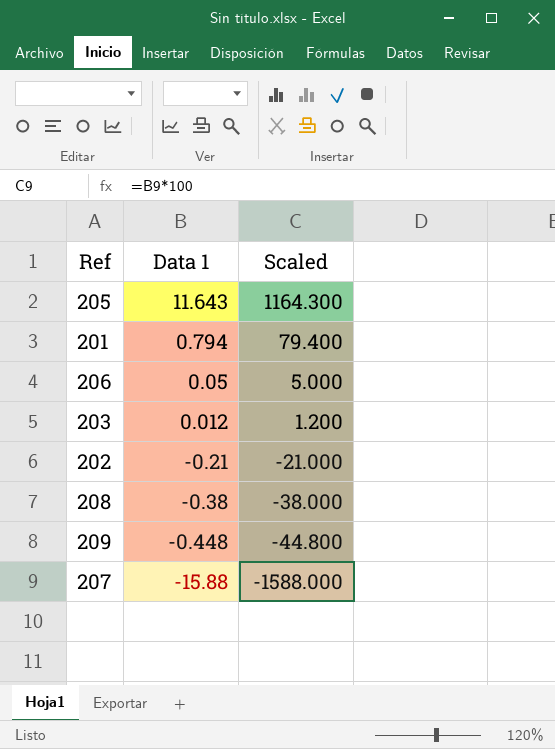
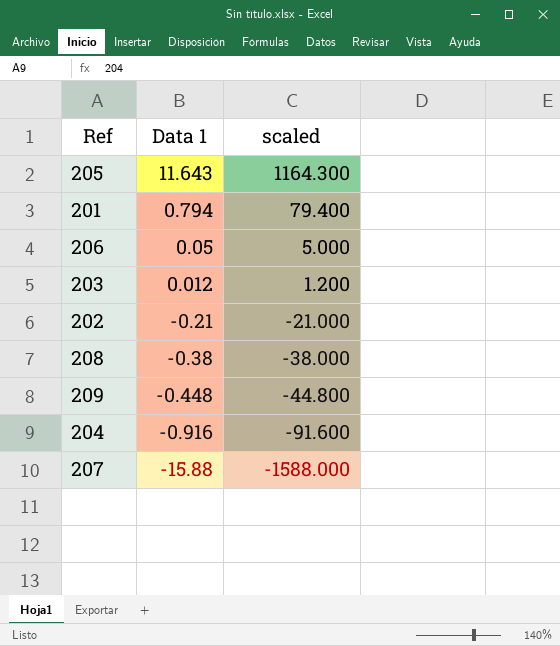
column name: Scaled -> scaled
row 204: none -> -0.916 | -91.600

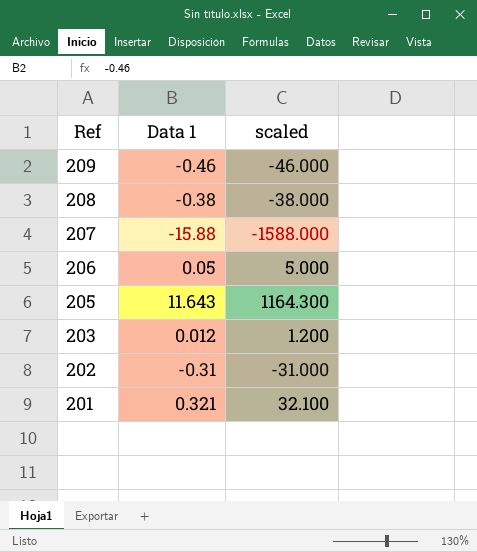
row order: Data 1 descending -> Ref descending
row 204: -0.916 | -91.600 -> none
209 | Data 1: -0.448 -> -0.46
209 | scaled: -44.800 -> -46.000
202 | Data 1: -0.21 -> -0.31
202 | scaled: -21.000 -> -31.000
201 | Data 1: 0.794 -> 0.321
201 | scaled: 79.400 -> 32.100

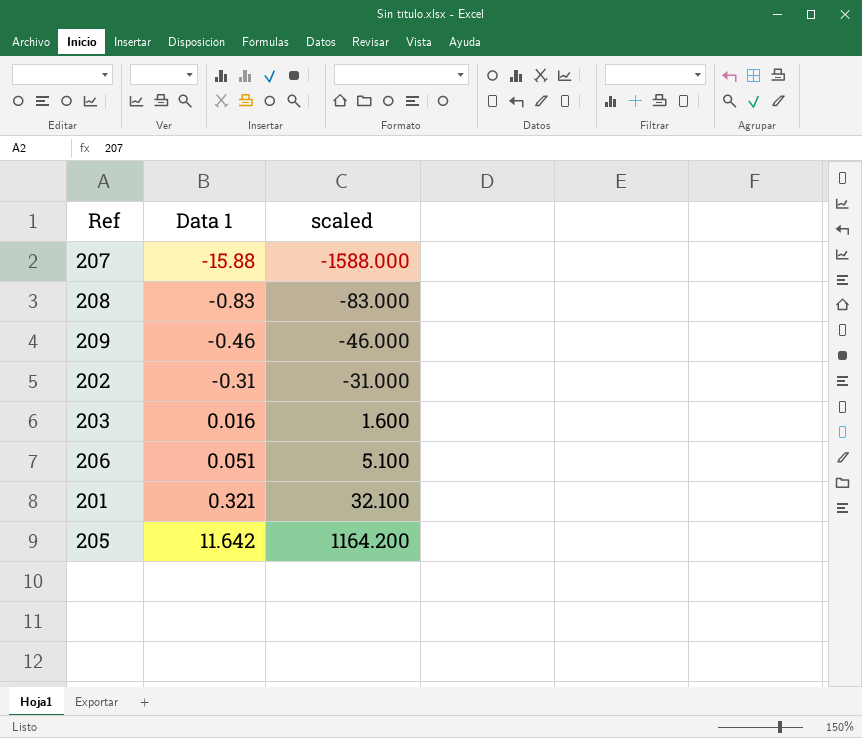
row order: Ref descending -> Data 1 ascending
208 | Data 1: -0.38 -> -0.83
208 | scaled: -38.000 -> -83.000
203 | Data 1: 0.012 -> 0.016
203 | scaled: 1.200 -> 1.600
206 | Data 1: 0.05 -> 0.051
206 | scaled: 5.000 -> 5.100
205 | Data 1: 11.643 -> 11.642
205 | scaled: 1164.300 -> 1164.200

